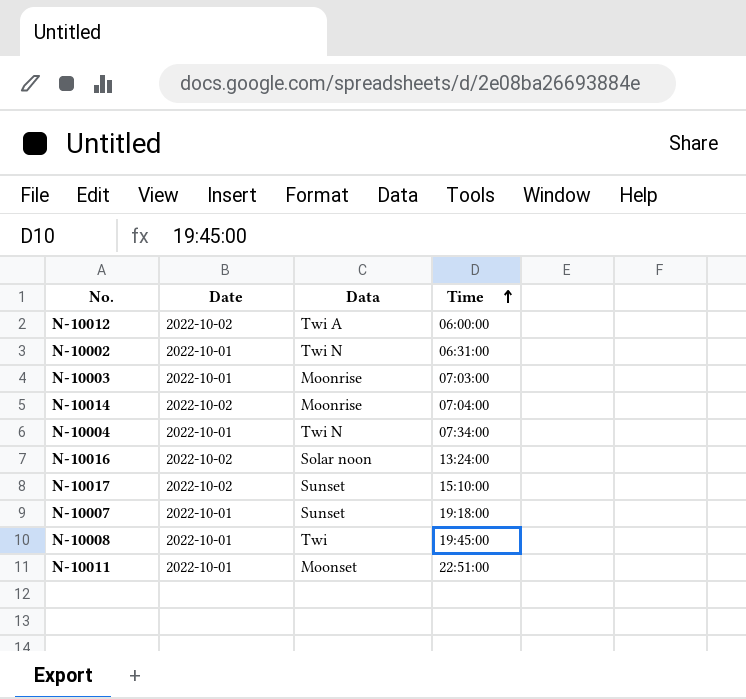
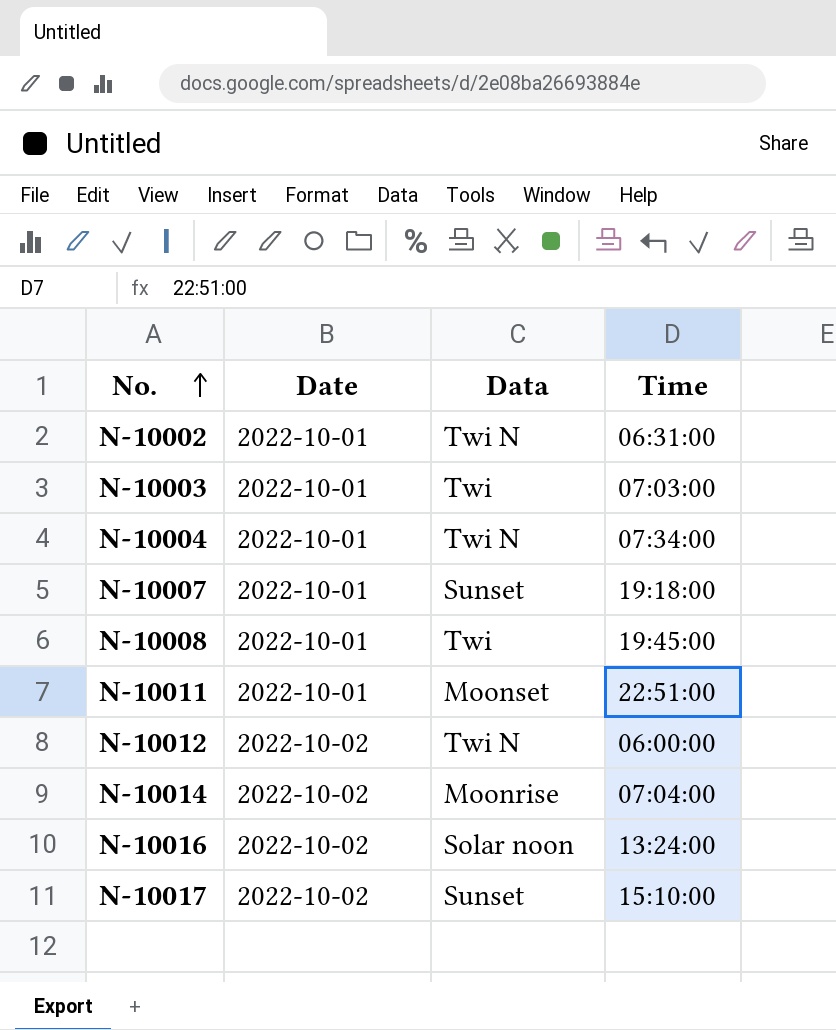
row order: Time ascending -> No. ascending
N-10003 | Data: Moonrise -> Twi
N-10012 | Data: Twi A -> Twi N

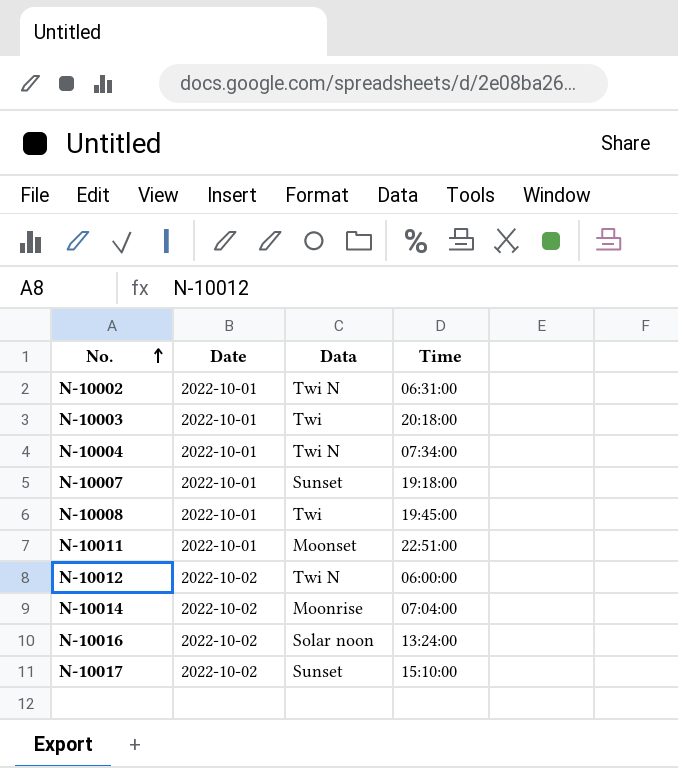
N-10003 | Time: 07:03:00 -> 20:18:00

